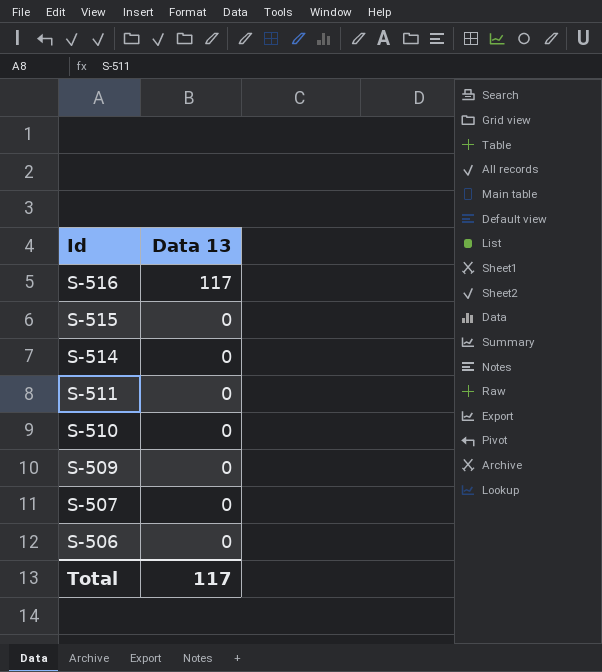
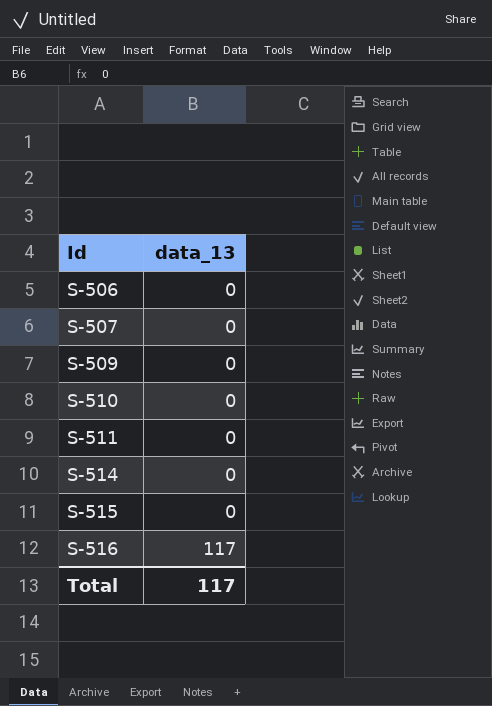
row order: Id descending -> Id ascending
column name: Data 13 -> data_13

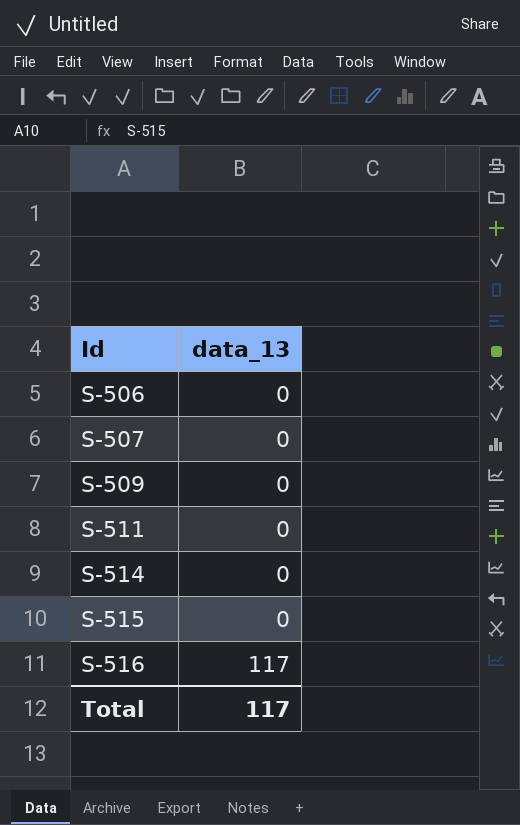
row S-510: 0 -> none

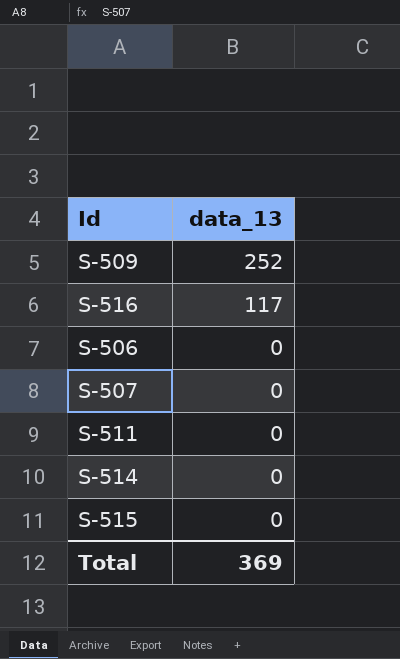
row order: Id ascending -> data_13 descending
S-509 | data_13: 0 -> 252
Total | data_13: 117 -> 369

